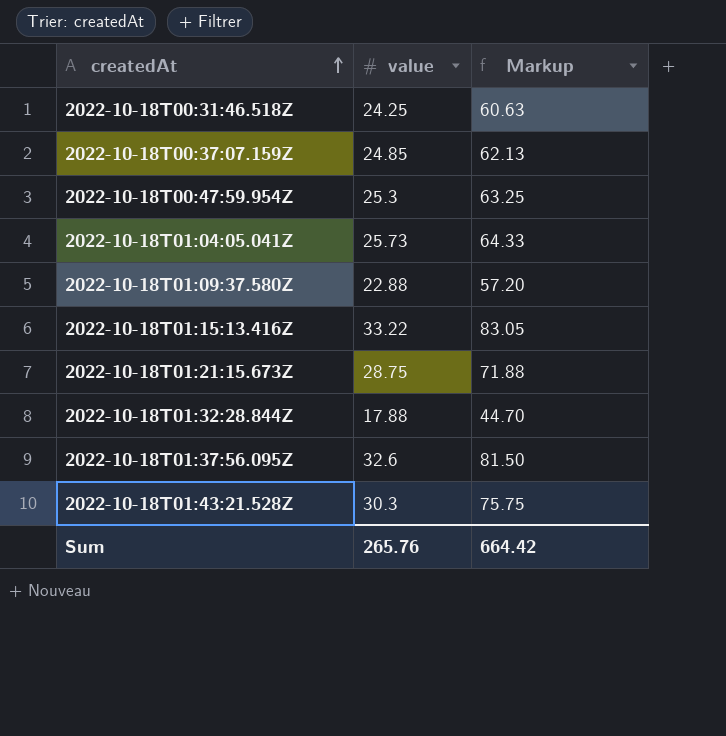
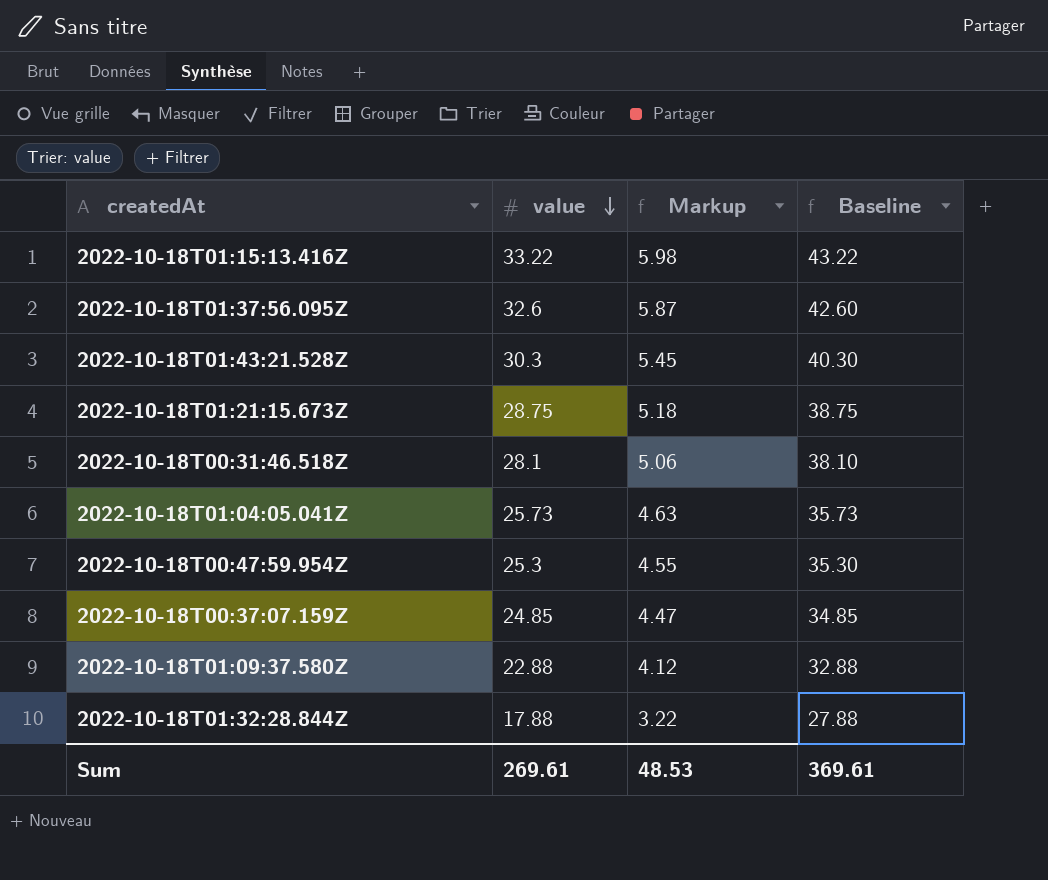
row order: createdAt ascending -> value descending
column Markup | formula: [value] * 2.5 -> [value] * 0.18
column Baseline | formula: none -> [value] + 10
2022-10-18T00:31:46.518Z | value: 24.25 -> 28.1
Sum | value: 265.76 -> 269.61
Sum | Markup: 664.42 -> 48.53

